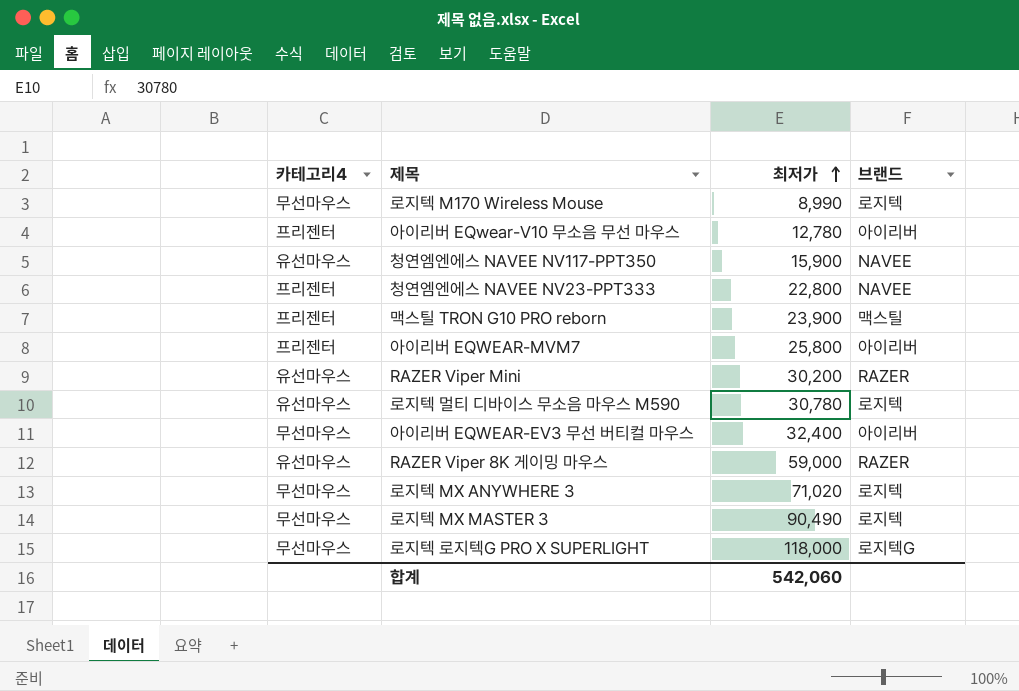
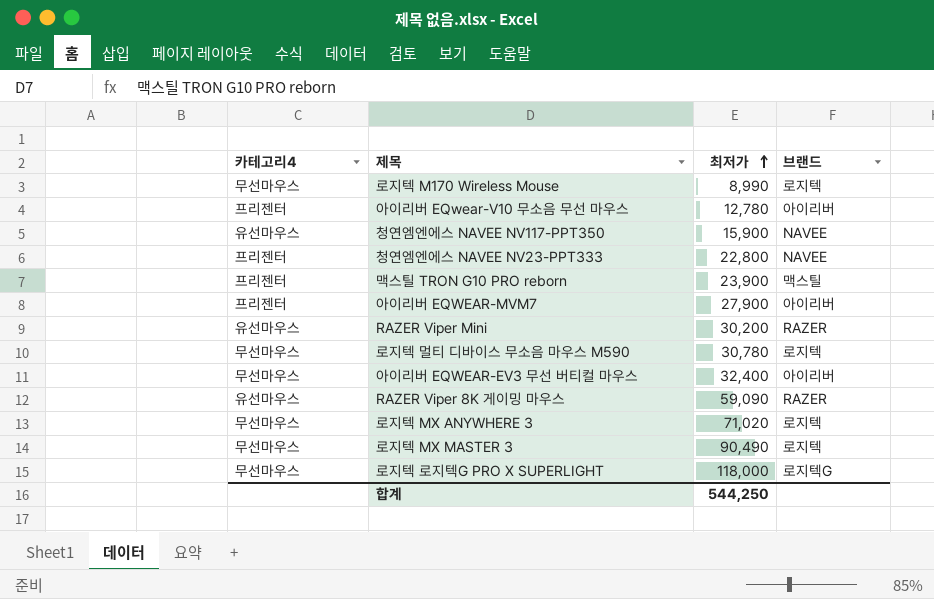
아이리버 EQWEAR-MVM7 | 최저가: 25,800 -> 27,900
로지텍 멀티 디바이스 무소음 마우스 M590 | 카테고리4: 유선마우스 -> 무선마우스
RAZER Viper 8K 게이밍 마우스 | 최저가: 59,000 -> 59,090
합계 | 최저가: 542,060 -> 544,250

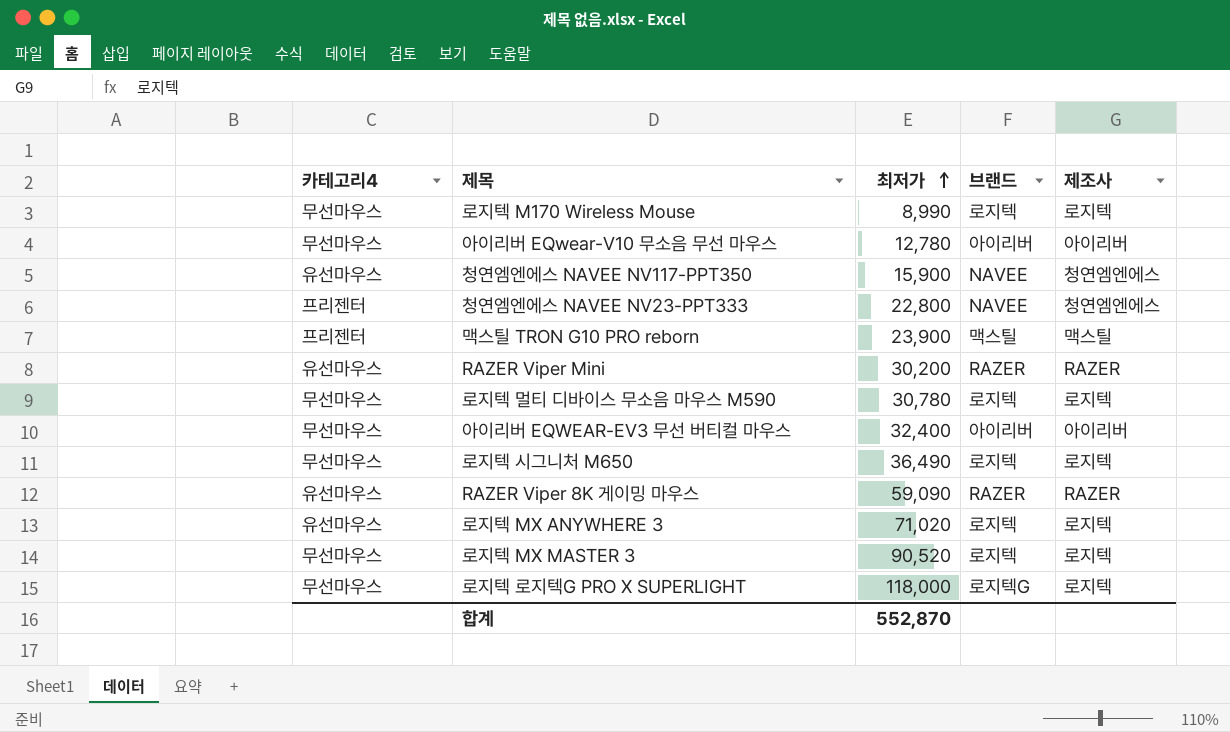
column 제조사 | position: none -> 5
row 아이리버 EQWEAR-MVM7: 프리젠터 | 27,900 | 아이리버 -> none
아이리버 EQwear-V10 무소음 무선 마우스 | 카테고리4: 프리젠터 -> 무선마우스
row 로지텍 시그니처 M650: none -> 무선마우스 | 36,490 | 로지텍 | 로지텍
로지텍 MX ANYWHERE 3 | 카테고리4: 무선마우스 -> 유선마우스
로지텍 MX MASTER 3 | 최저가: 90,490 -> 90,520
합계 | 최저가: 544,250 -> 552,870

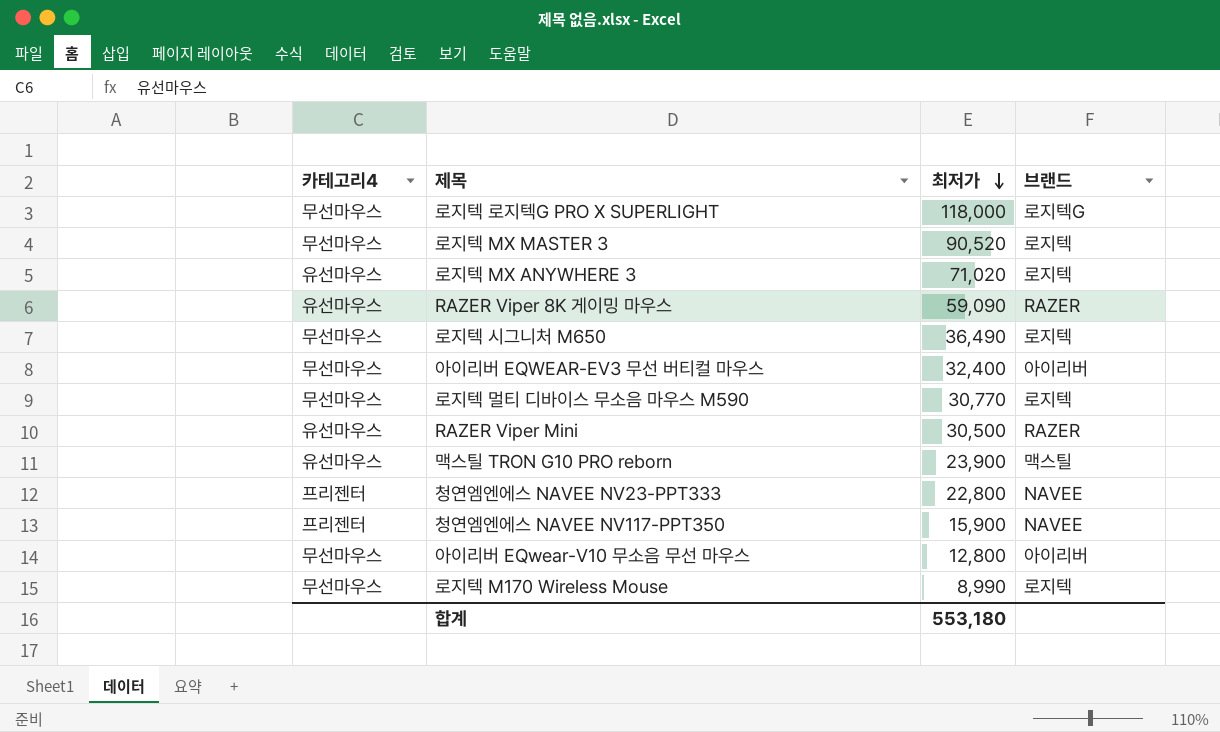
row order: 최저가 ascending -> 최저가 descending
column 제조사 | position: 5 -> none
로지텍 멀티 디바이스 무소음 마우스 M590 | 최저가: 30,780 -> 30,770
RAZER Viper Mini | 최저가: 30,200 -> 30,500
맥스틸 TRON G10 PRO reborn | 카테고리4: 프리젠터 -> 유선마우스
청연엠엔에스 NAVEE NV117-PPT350 | 카테고리4: 유선마우스 -> 프리젠터
아이리버 EQwear-V10 무소음 무선 마우스 | 최저가: 12,780 -> 12,800
합계 | 최저가: 552,870 -> 553,180

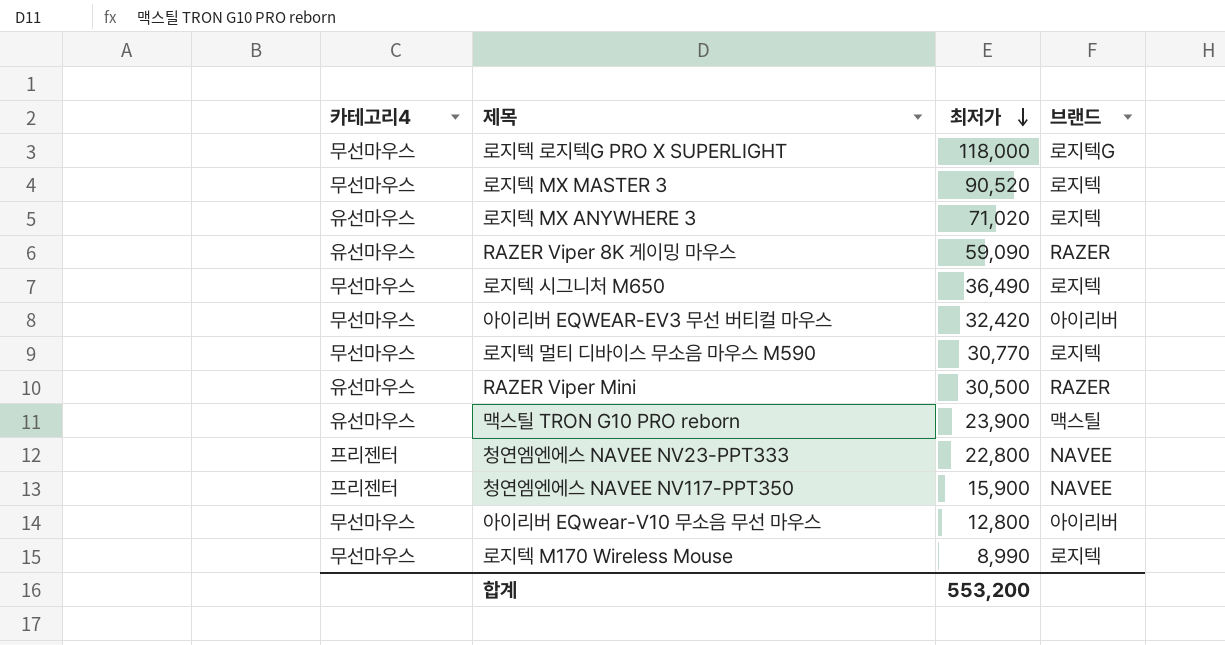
아이리버 EQWEAR-EV3 무선 버티컬 마우스 | 최저가: 32,400 -> 32,420
합계 | 최저가: 553,180 -> 553,200

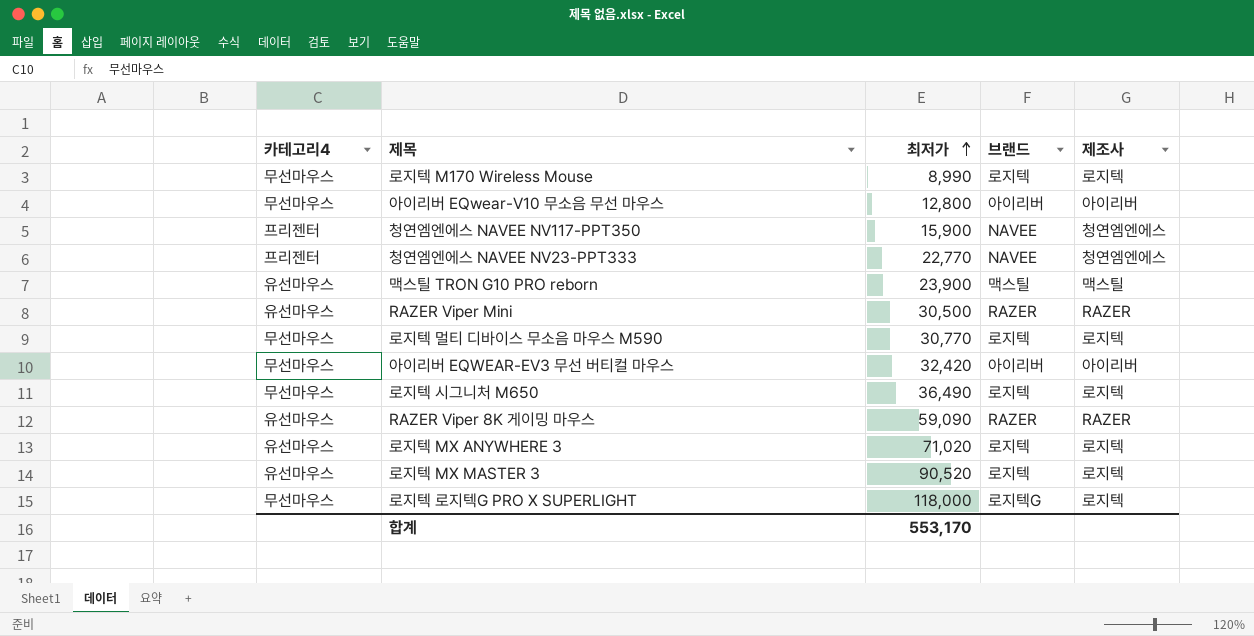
row order: 최저가 descending -> 최저가 ascending
column 제조사 | position: none -> 5
청연엠엔에스 NAVEE NV23-PPT333 | 최저가: 22,800 -> 22,770
로지텍 MX MASTER 3 | 카테고리4: 무선마우스 -> 유선마우스
합계 | 최저가: 553,200 -> 553,170

